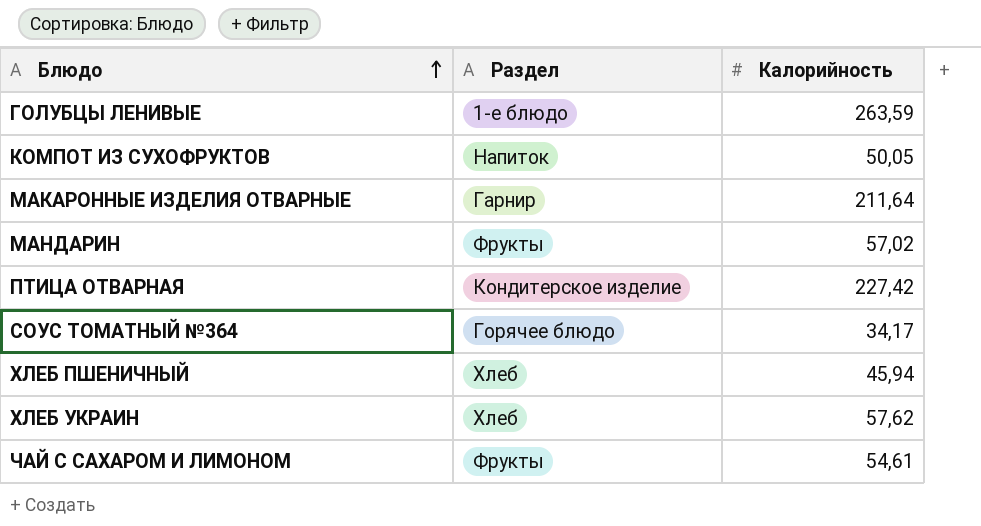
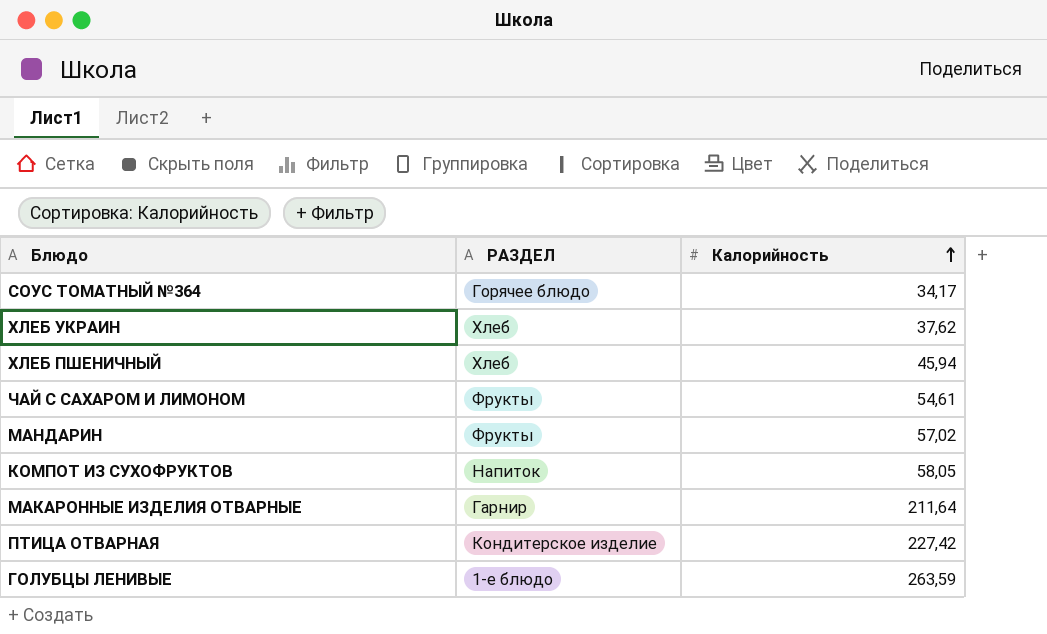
row order: Блюдо ascending -> Калорийность ascending
column name: Раздел -> РАЗДЕЛ
ХЛЕБ УКРАИН | Калорийность: 57,62 -> 37,62
КОМПОТ ИЗ СУХОФРУКТОВ | Калорийность: 50,05 -> 58,05

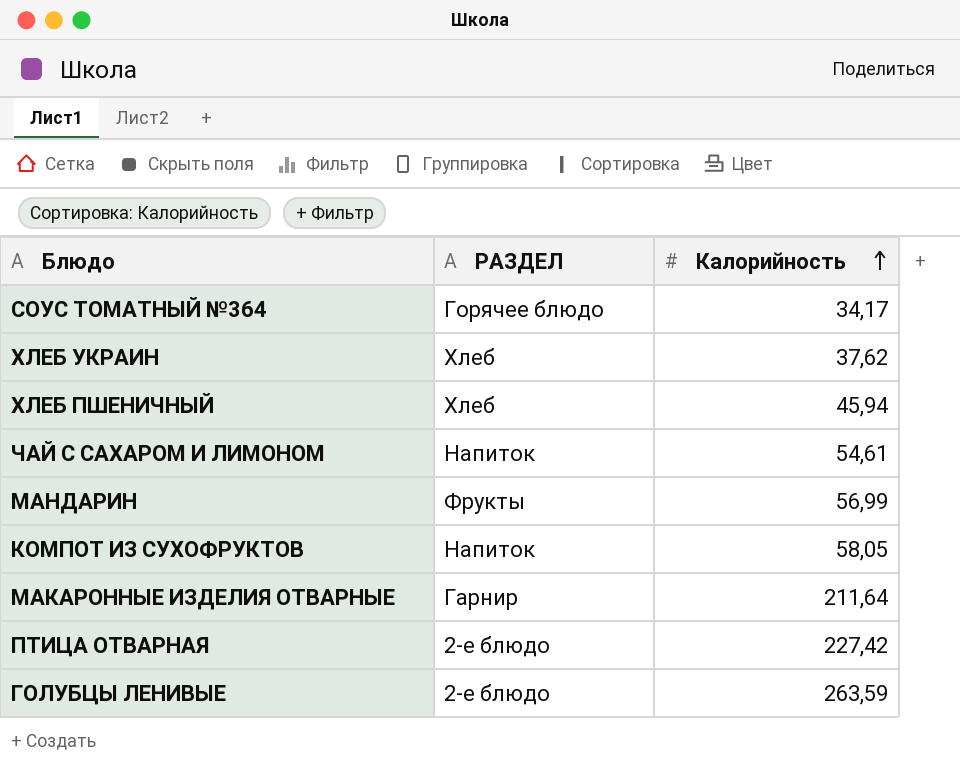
ЧАЙ С САХАРОМ И ЛИМОНОМ | РАЗДЕЛ: Фрукты -> Напиток
МАНДАРИН | Калорийность: 57,02 -> 56,99
ПТИЦА ОТВАРНАЯ | РАЗДЕЛ: Кондитерское изделие -> 2-е блюдо
ГОЛУБЦЫ ЛЕНИВЫЕ | РАЗДЕЛ: 1-е блюдо -> 2-е блюдо

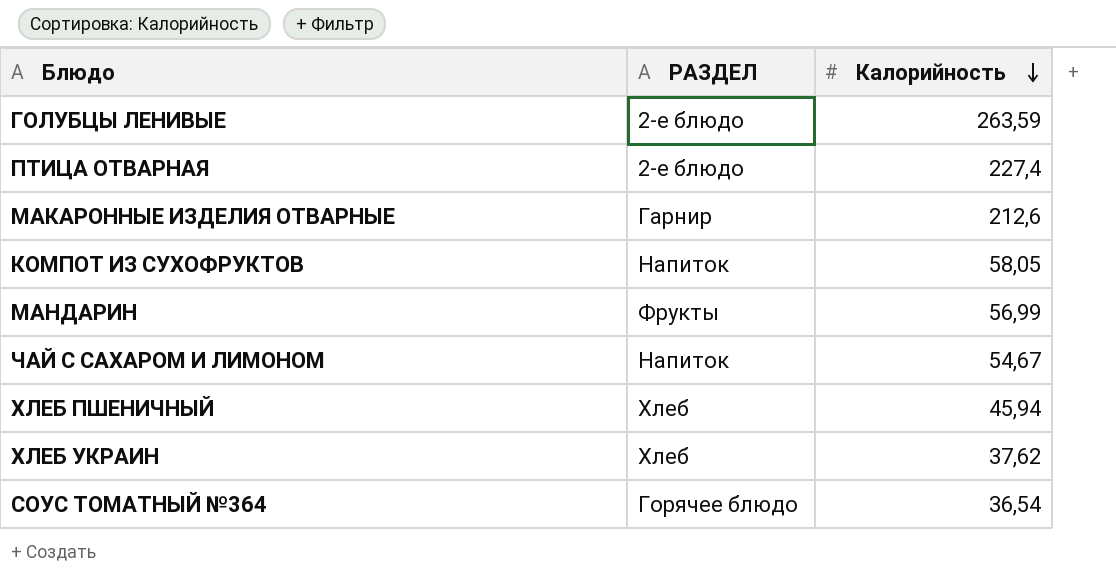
row order: Калорийность ascending -> Калорийность descending
ПТИЦА ОТВАРНАЯ | Калорийность: 227,42 -> 227,4
МАКАРОННЫЕ ИЗДЕЛИЯ ОТВАРНЫЕ | Калорийность: 211,64 -> 212,6
ЧАЙ С САХАРОМ И ЛИМОНОМ | Калорийность: 54,61 -> 54,67
СОУС ТОМАТНЫЙ №364 | Калорийность: 34,17 -> 36,54

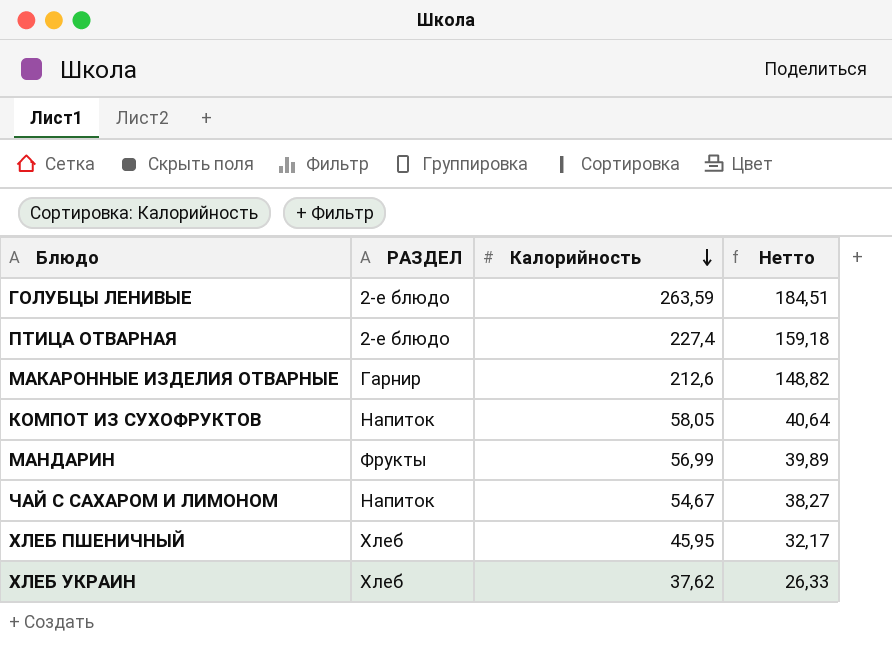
column Нетто | formula: none -> [Калорийность] * 0,7
row СОУС ТОМАТНЫЙ №364: Горячее блюдо | 36,54 -> none
ХЛЕБ ПШЕНИЧНЫЙ | Калорийность: 45,94 -> 45,95

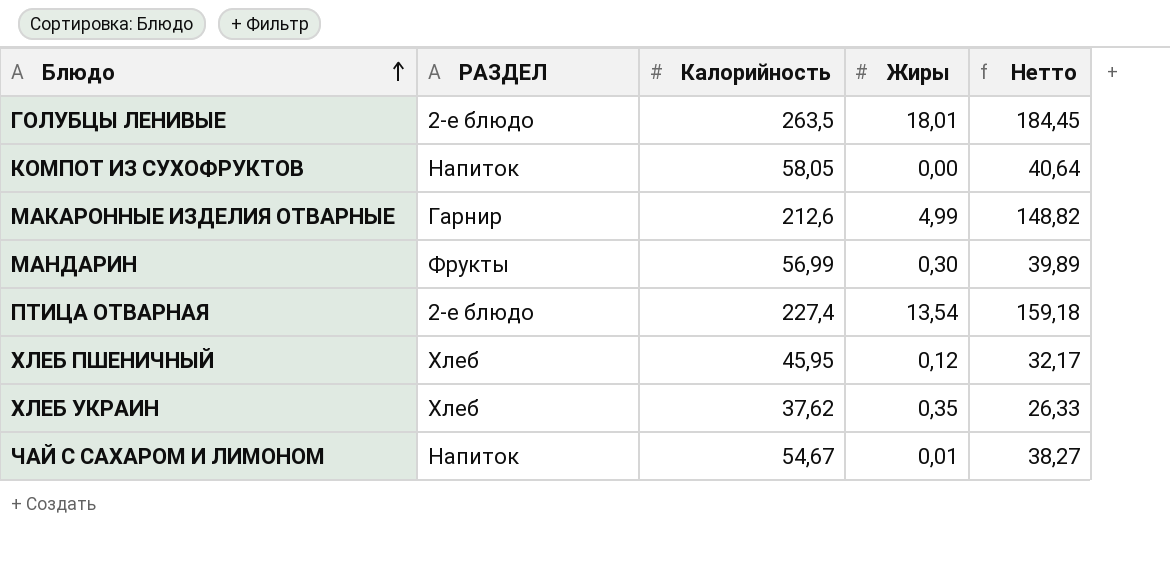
row order: Калорийность descending -> Блюдо ascending
column Жиры | position: none -> 4
ГОЛУБЦЫ ЛЕНИВЫЕ | Калорийность: 263,59 -> 263,5
ГОЛУБЦЫ ЛЕНИВЫЕ | Нетто: 184,51 -> 184,45

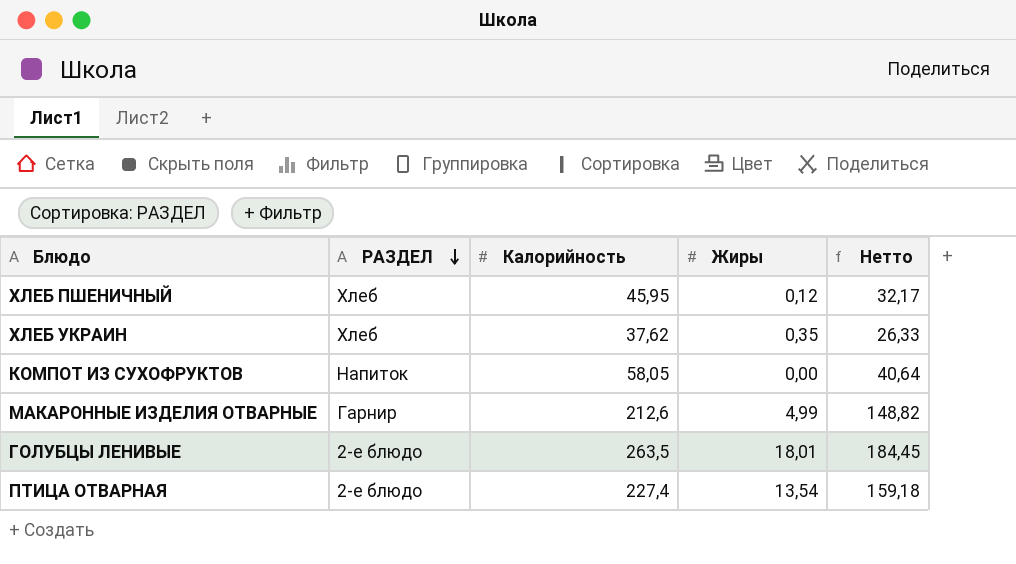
row order: Блюдо ascending -> РАЗДЕЛ descending
row МАНДАРИН: Фрукты | 56,99 | 0,30 | 39,89 -> none
row ЧАЙ С САХАРОМ И ЛИМОНОМ: Напиток | 54,67 | 0,01 | 38,27 -> none

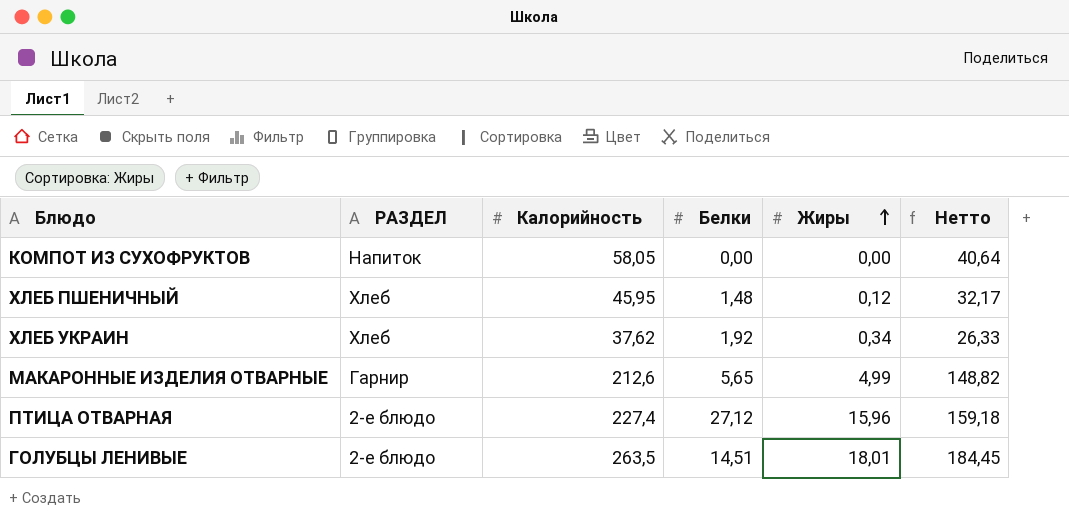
row order: РАЗДЕЛ descending -> Жиры ascending
column Белки | position: none -> 4
ХЛЕБ УКРАИН | Жиры: 0,35 -> 0,34
ПТИЦА ОТВАРНАЯ | Жиры: 13,54 -> 15,96

